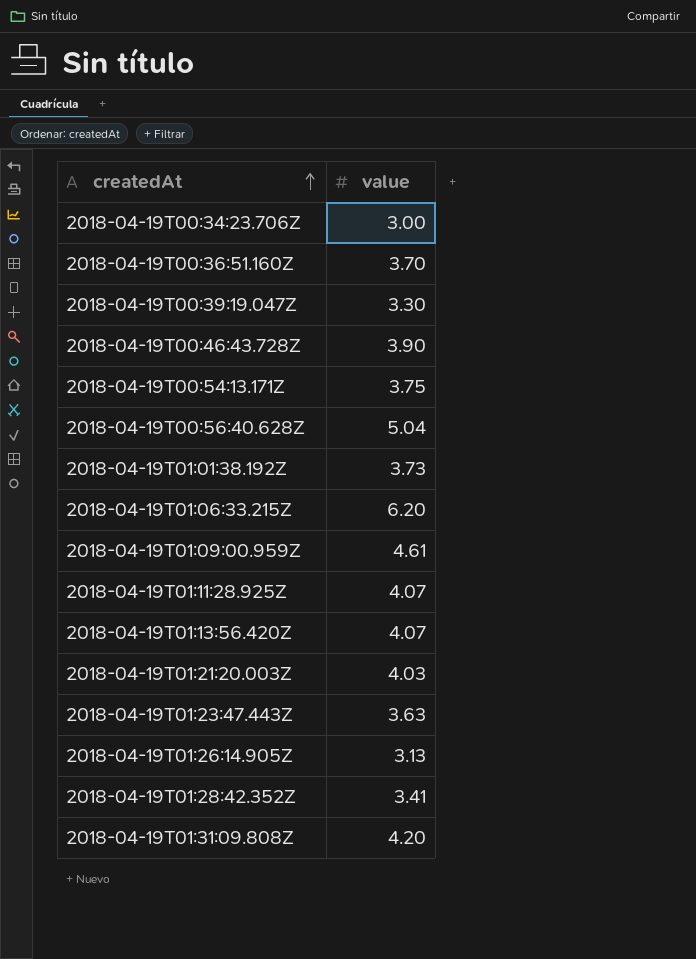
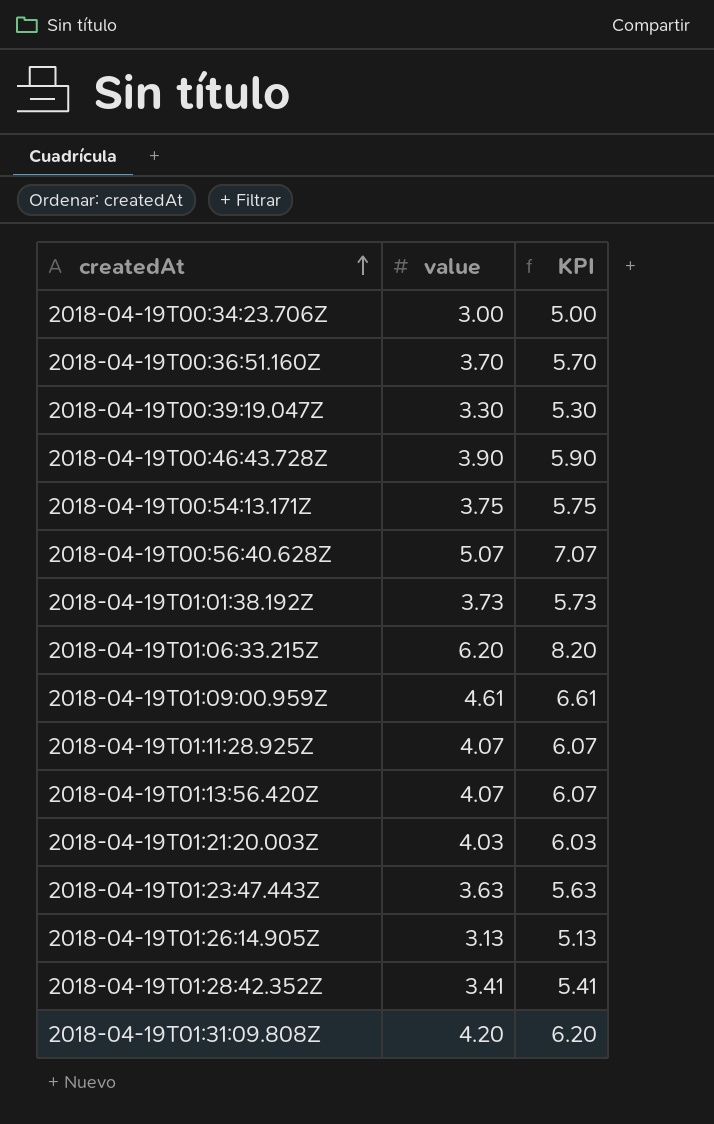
column KPI | formula: none -> [value] + 2
2018-04-19T00:56:40.628Z | value: 5.04 -> 5.07

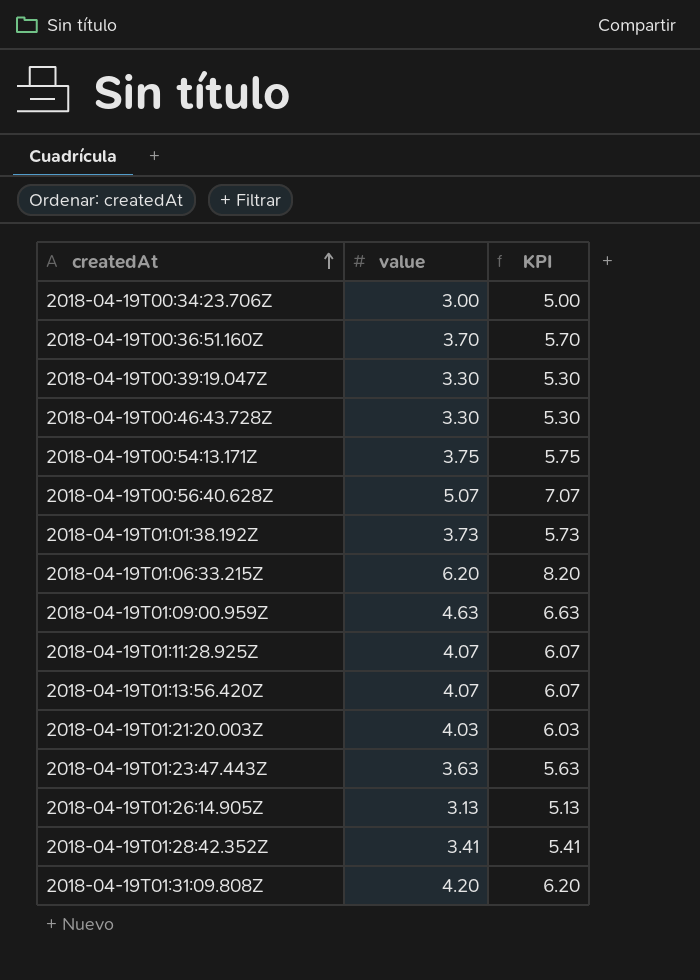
2018-04-19T00:46:43.728Z | value: 3.90 -> 3.30
2018-04-19T00:46:43.728Z | KPI: 5.90 -> 5.30
2018-04-19T01:09:00.959Z | value: 4.61 -> 4.63
2018-04-19T01:09:00.959Z | KPI: 6.61 -> 6.63

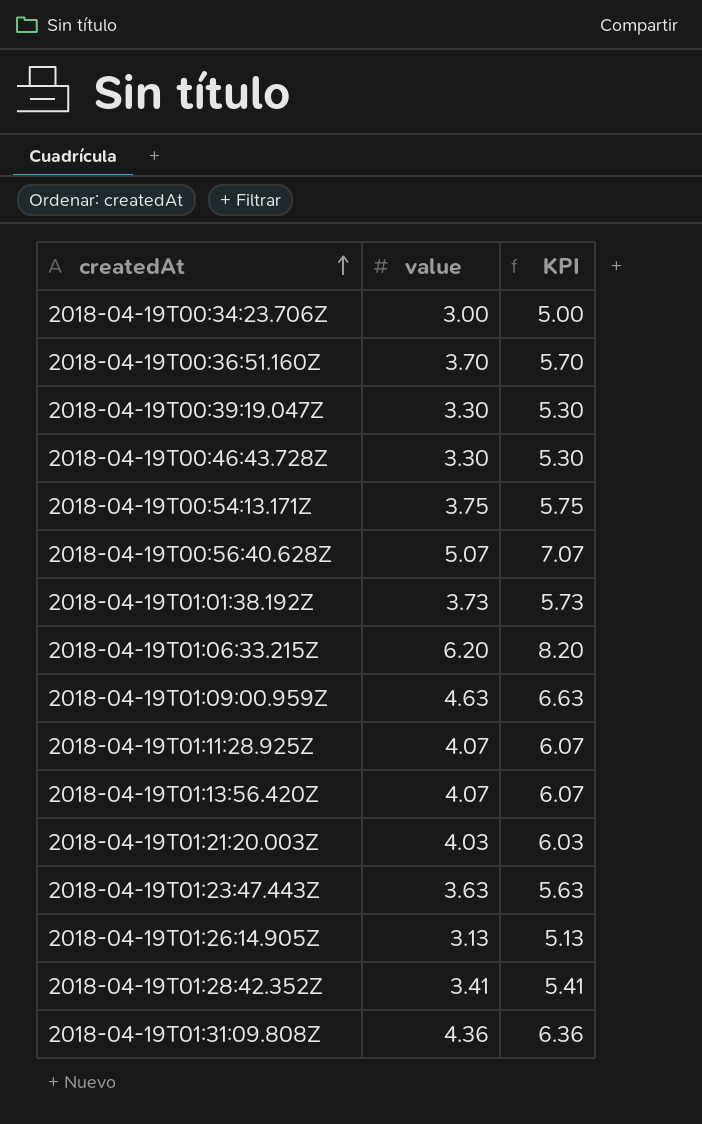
2018-04-19T01:31:09.808Z | value: 4.20 -> 4.36
2018-04-19T01:31:09.808Z | KPI: 6.20 -> 6.36

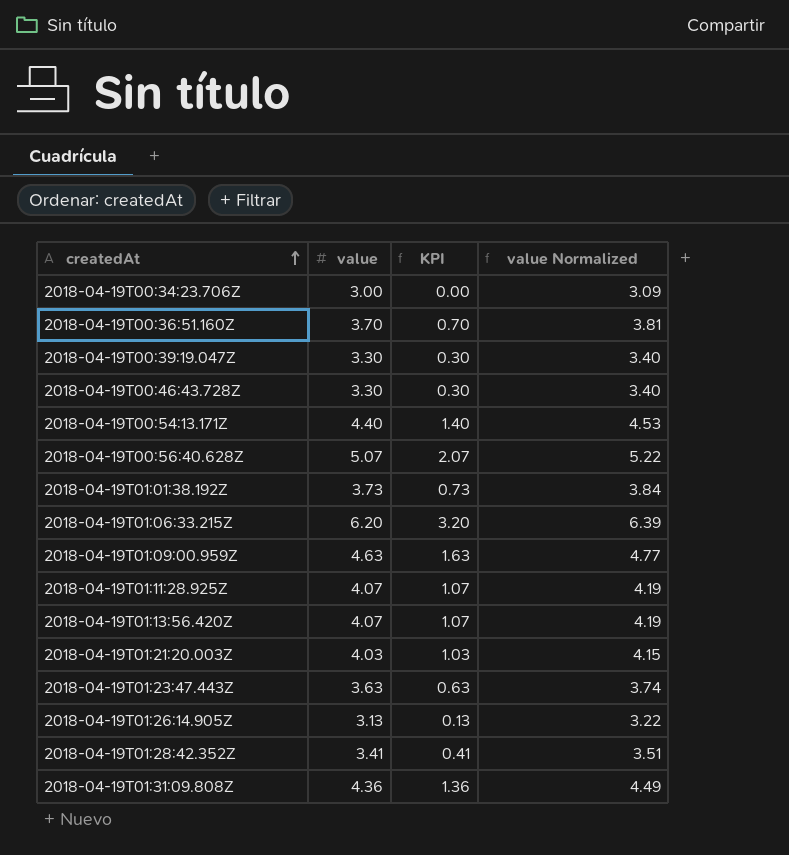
column KPI | formula: [value] + 2 -> [value] - 3
column value Normalized | formula: none -> [value] * 1.03
2018-04-19T00:54:13.171Z | value: 3.75 -> 4.40

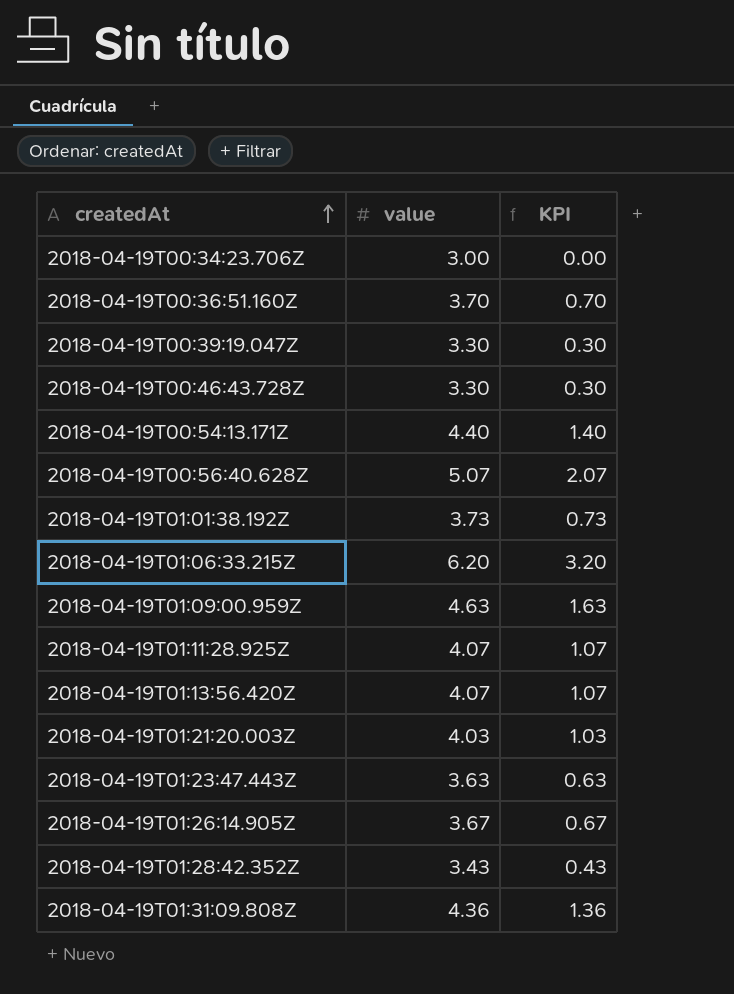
column value Normalized | formula: [value] * 1.03 -> none
2018-04-19T01:26:14.905Z | value: 3.13 -> 3.67
2018-04-19T01:26:14.905Z | KPI: 0.13 -> 0.67
2018-04-19T01:28:42.352Z | value: 3.41 -> 3.43
2018-04-19T01:28:42.352Z | KPI: 0.41 -> 0.43

